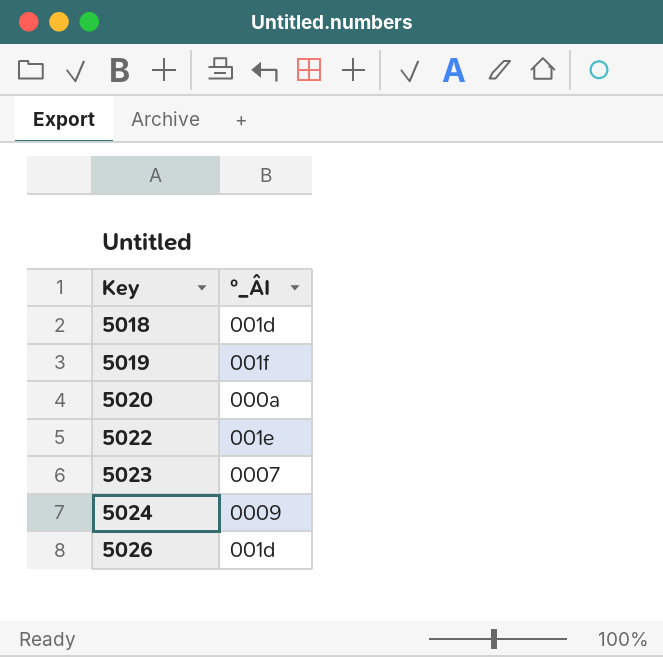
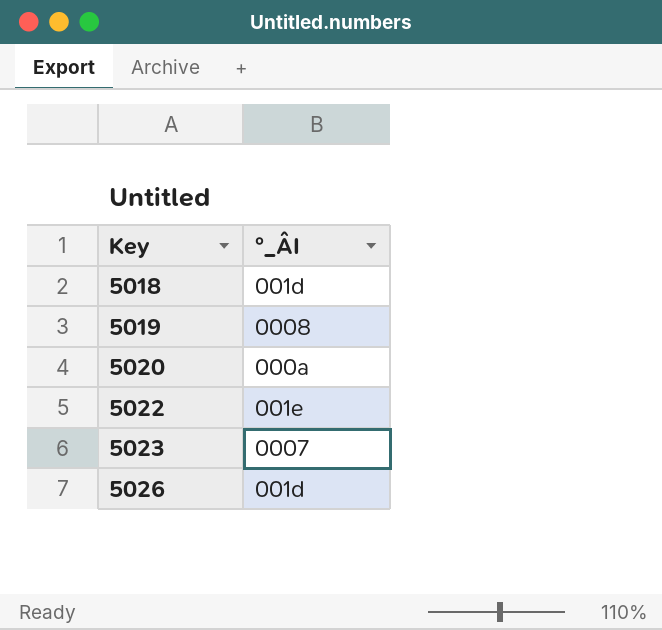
row 5024: 0009 -> none
5019 | °_ÂI: 001f -> 0008

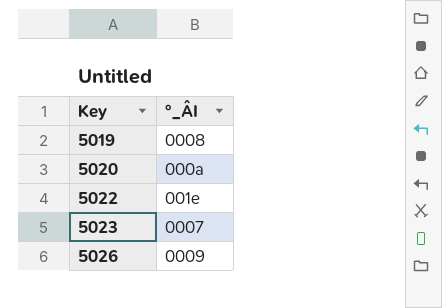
row 5018: 001d -> none
5026 | °_ÂI: 001d -> 0009

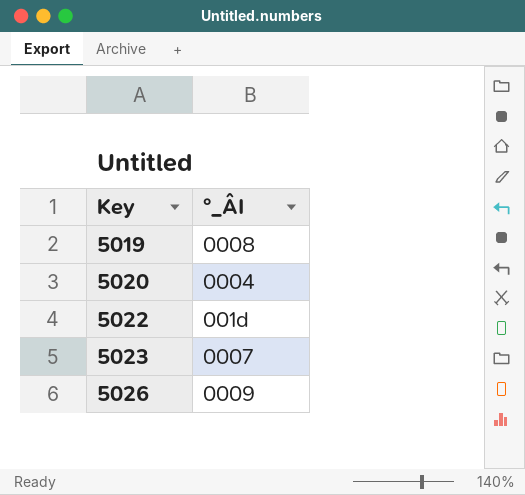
5020 | °_ÂI: 000a -> 0004
5022 | °_ÂI: 001e -> 001d

